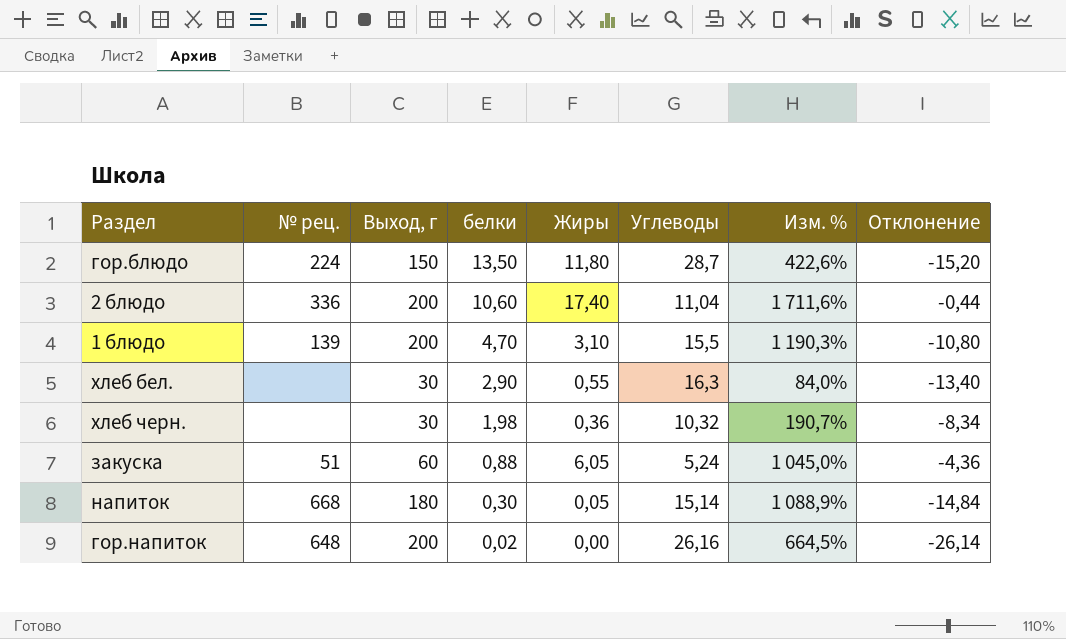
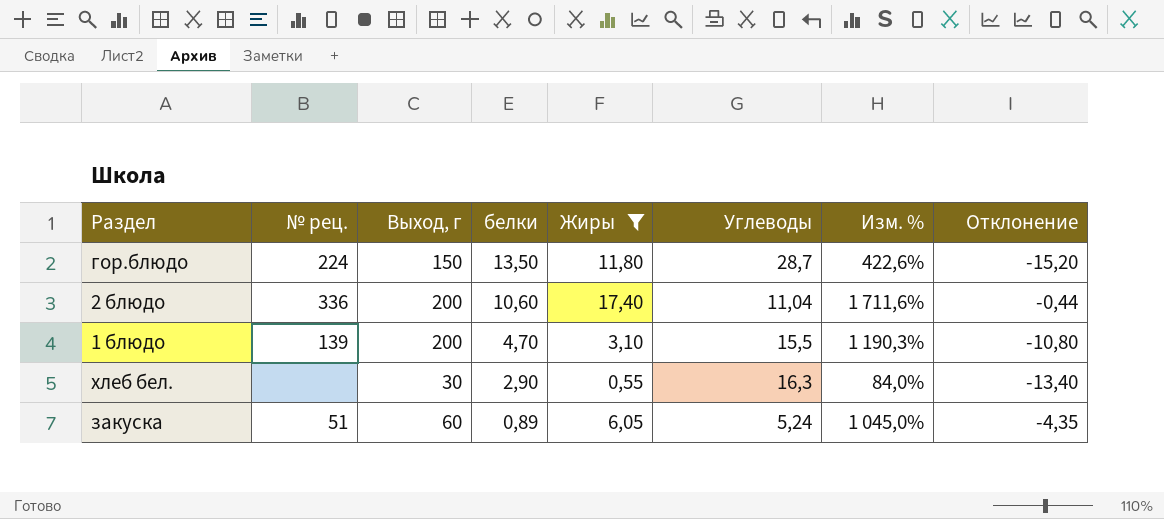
filter: none -> Жиры >= 0,55
закуска | белки: 0,88 -> 0,89
закуска | Отклонение: -4,36 -> -4,35

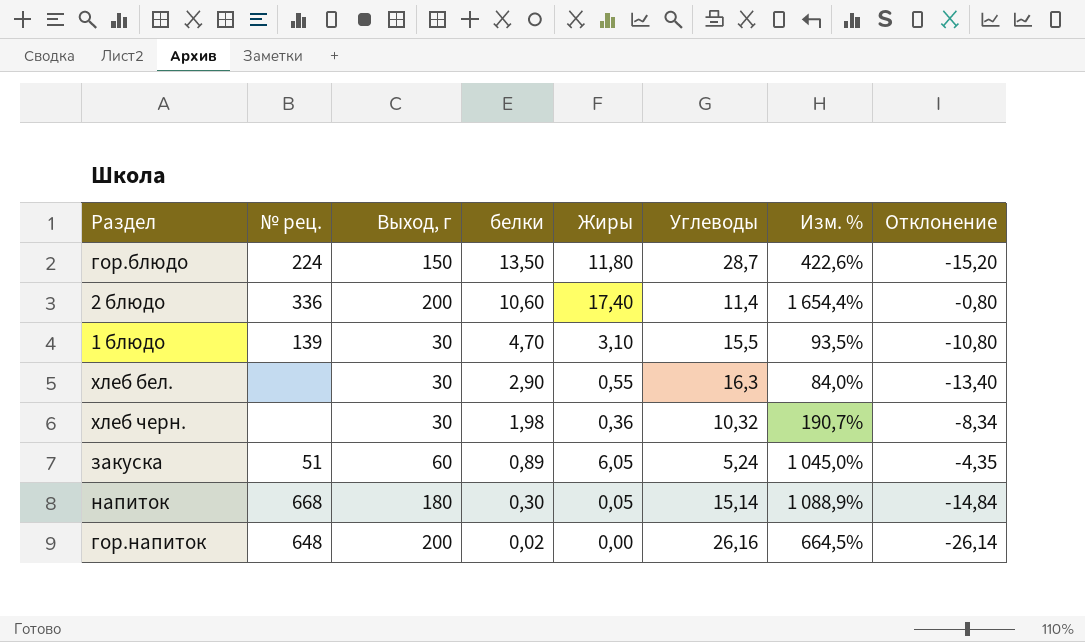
filter: Жиры >= 0,55 -> none
2 блюдо | Углеводы: 11,04 -> 11,4
2 блюдо | Изм. %: 1 711,6% -> 1 654,4%
2 блюдо | Отклонение: -0,44 -> -0,80
1 блюдо | Выход, г: 200 -> 30
1 блюдо | Изм. %: 1 190,3% -> 93,5%

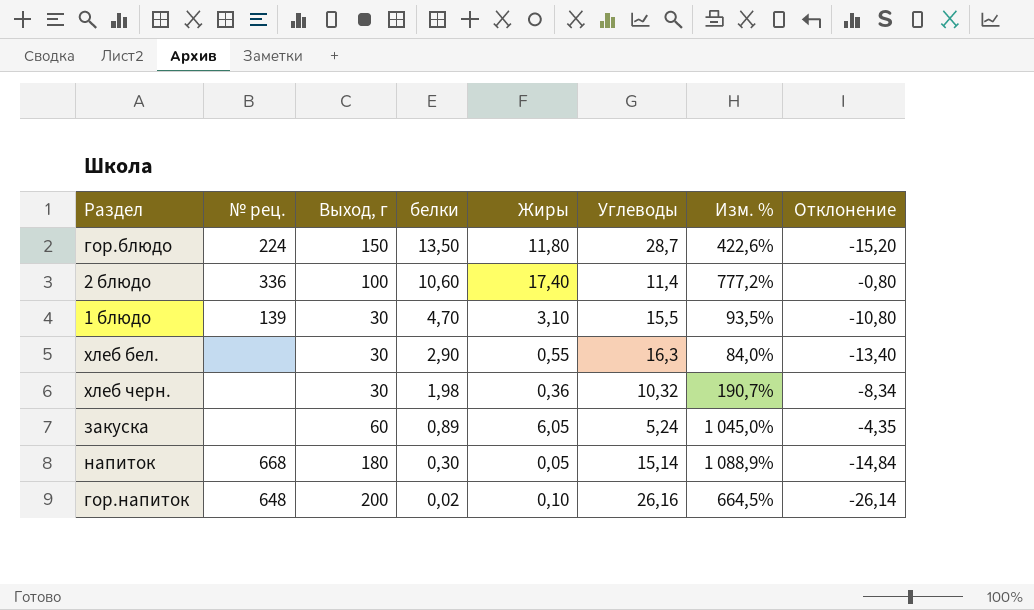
2 блюдо | Выход, г: 200 -> 100
2 блюдо | Изм. %: 1 654,4% -> 777,2%
закуска | № рец.: 51 -> none
гор.напиток | Жиры: 0,00 -> 0,10

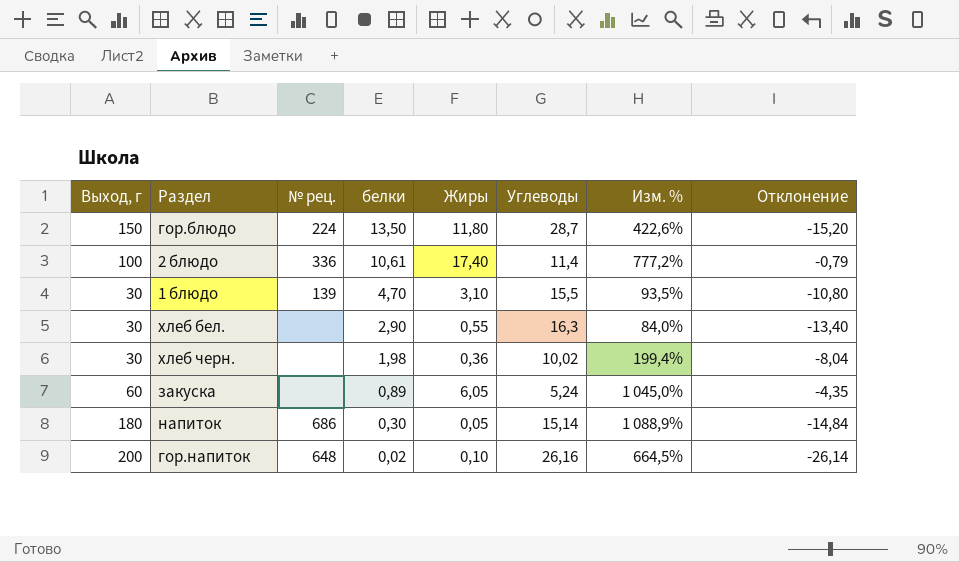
column Выход, г | position: 3 -> 1
2 блюдо | белки: 10,60 -> 10,61
2 блюдо | Отклонение: -0,80 -> -0,79
хлеб черн. | Углеводы: 10,32 -> 10,02
хлеб черн. | Изм. %: 190,7% -> 199,4%
хлеб черн. | Отклонение: -8,34 -> -8,04
напиток | № рец.: 668 -> 686

